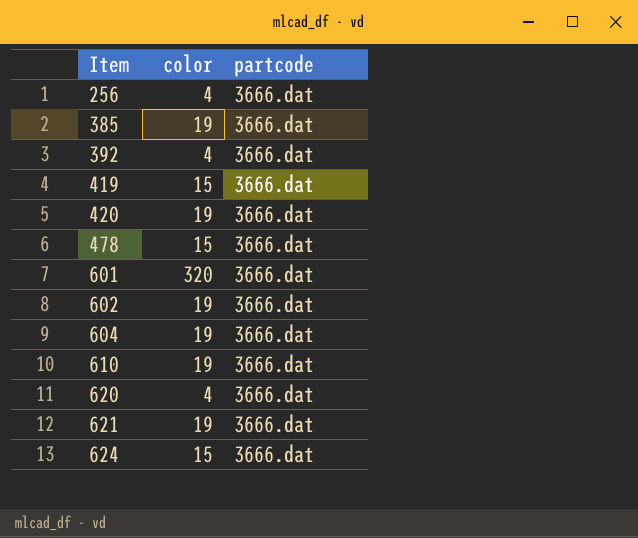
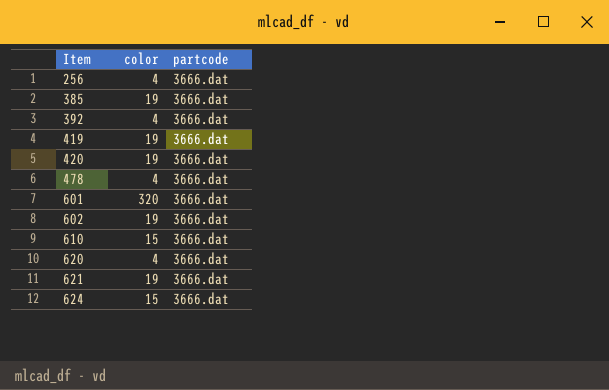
row 604: 19 | 3666.dat -> none
419 | color: 15 -> 19
478 | color: 15 -> 4
610 | color: 19 -> 15

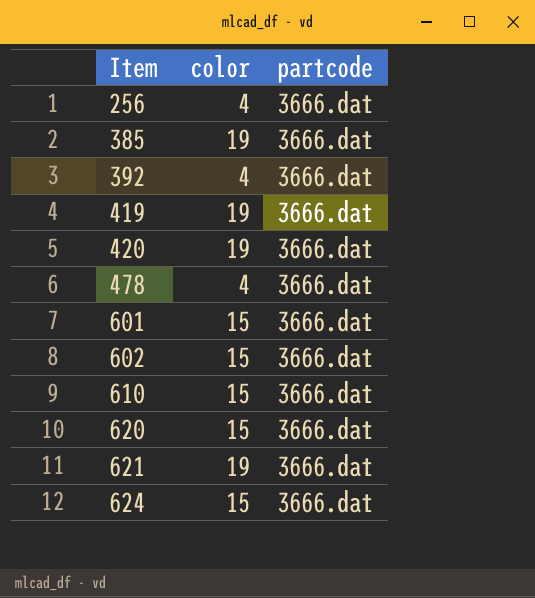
601 | color: 320 -> 15
602 | color: 19 -> 15
620 | color: 4 -> 15

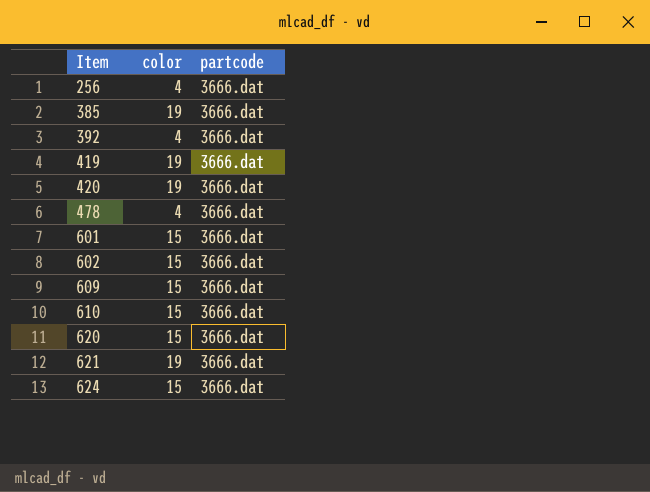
row 609: none -> 15 | 3666.dat

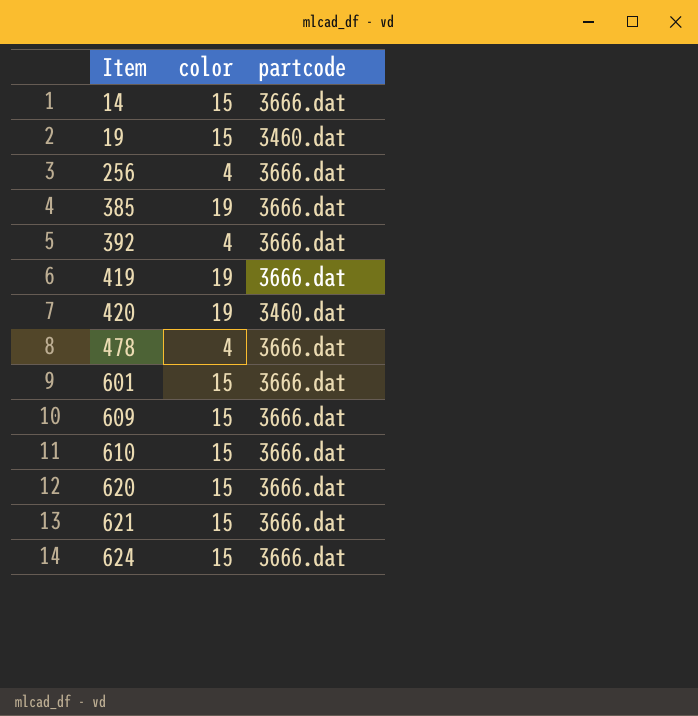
row 602: 15 | 3666.dat -> none
row 14: none -> 15 | 3666.dat
row 19: none -> 15 | 3460.dat
420 | partcode: 3666.dat -> 3460.dat
621 | color: 19 -> 15

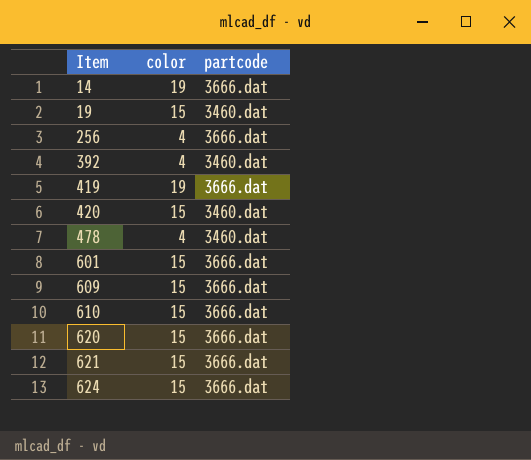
row 385: 19 | 3666.dat -> none
14 | color: 15 -> 19
392 | partcode: 3666.dat -> 3460.dat
420 | color: 19 -> 15
478 | partcode: 3666.dat -> 3460.dat

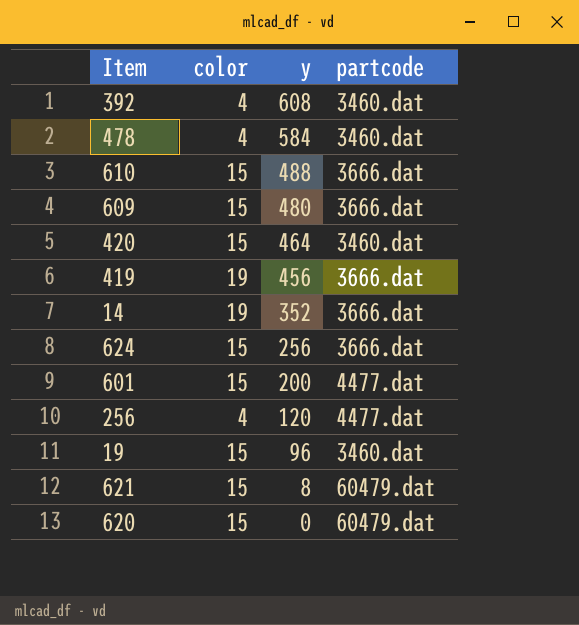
row order: Item ascending -> y descending
column y | position: none -> 3
601 | partcode: 3666.dat -> 4477.dat
256 | partcode: 3666.dat -> 4477.dat
621 | partcode: 3666.dat -> 60479.dat
620 | partcode: 3666.dat -> 60479.dat

